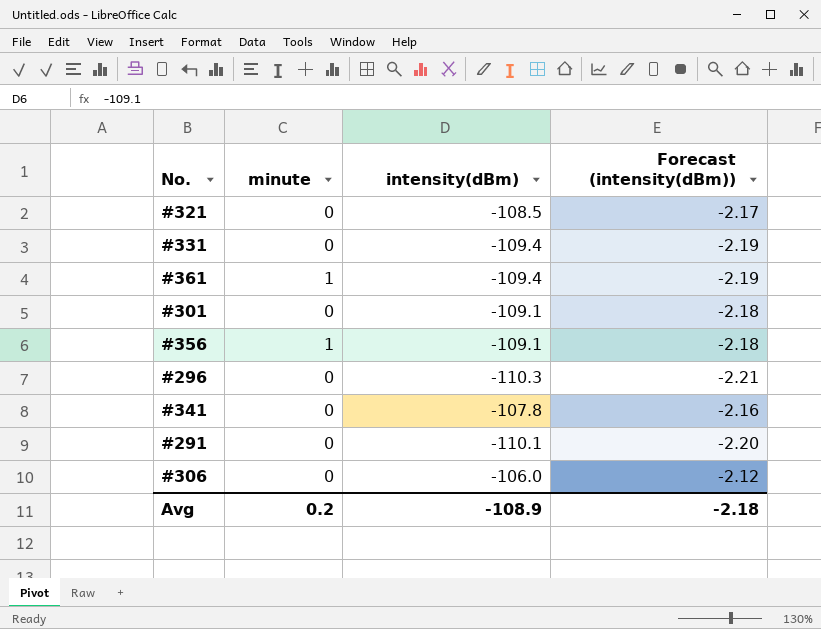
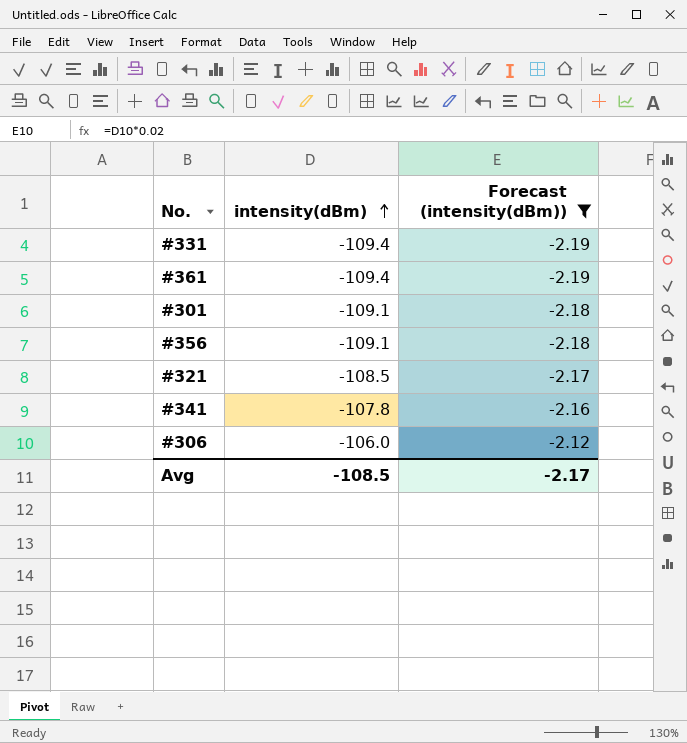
filter: none -> Forecast (intensity(dBm)) >= -2.19
row order: none -> intensity(dBm) ascending
column minute | position: 2 -> none
Avg | intensity(dBm): -108.9 -> -108.5
Avg | Forecast (intensity(dBm)): -2.18 -> -2.17

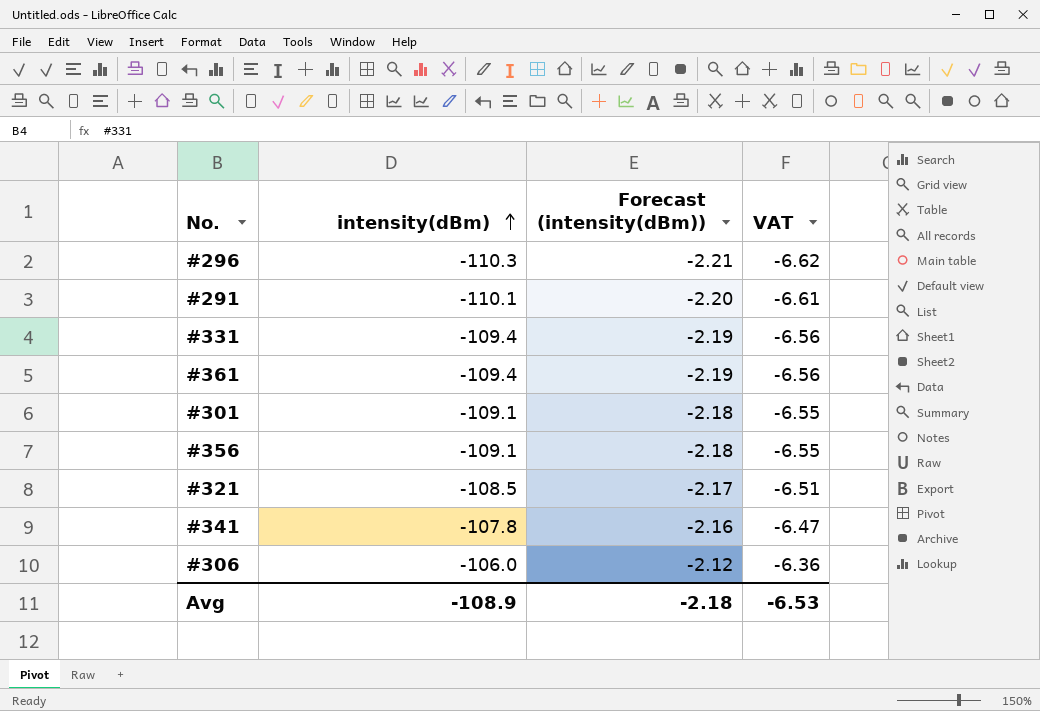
filter: Forecast (intensity(dBm)) >= -2.19 -> none
column VAT | formula: none -> [intensity(dBm)] * 0.06
Avg | intensity(dBm): -108.5 -> -108.9
Avg | Forecast (intensity(dBm)): -2.17 -> -2.18

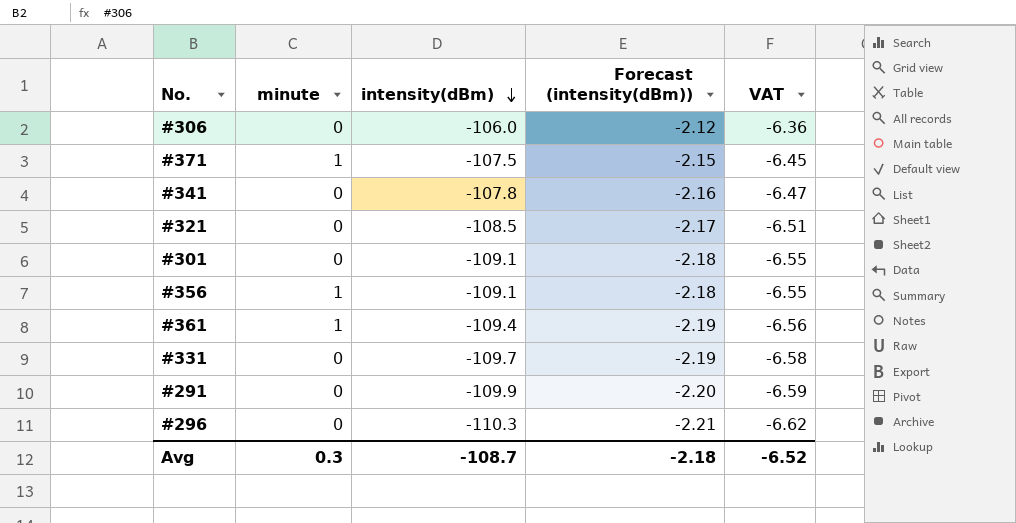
row order: intensity(dBm) ascending -> intensity(dBm) descending
column minute | position: none -> 2
row #371: none -> 1 | -107.5 | -2.15 | -6.45
#331 | intensity(dBm): -109.4 -> -109.7
#331 | VAT: -6.56 -> -6.58
#291 | intensity(dBm): -110.1 -> -109.9
#291 | VAT: -6.61 -> -6.59
Avg | intensity(dBm): -108.9 -> -108.7
Avg | VAT: -6.53 -> -6.52

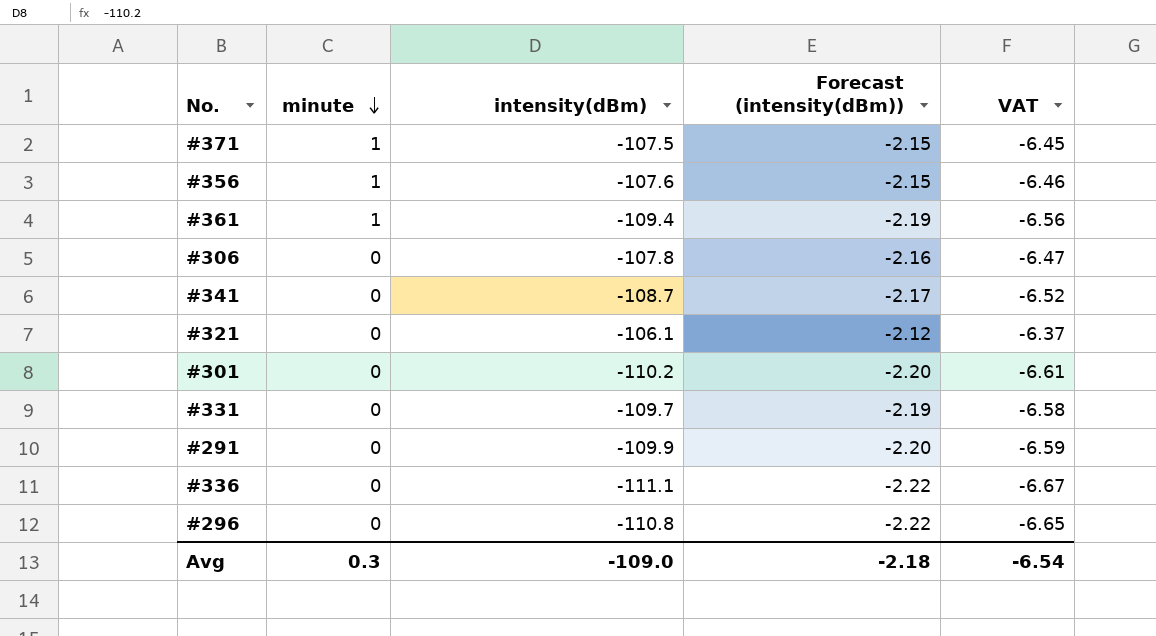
row order: intensity(dBm) descending -> minute descending
#356 | intensity(dBm): -109.1 -> -107.6
#356 | Forecast (intensity(dBm)): -2.18 -> -2.15
#356 | VAT: -6.55 -> -6.46
#306 | intensity(dBm): -106.0 -> -107.8
#306 | Forecast (intensity(dBm)): -2.12 -> -2.16
#306 | VAT: -6.36 -> -6.47
#341 | intensity(dBm): -107.8 -> -108.7
#341 | Forecast (intensity(dBm)): -2.16 -> -2.17
#341 | VAT: -6.47 -> -6.52
#321 | intensity(dBm): -108.5 -> -106.1
#321 | Forecast (intensity(dBm)): -2.17 -> -2.12
#321 | VAT: -6.51 -> -6.37
#301 | intensity(dBm): -109.1 -> -110.2
#301 | Forecast (intensity(dBm)): -2.18 -> -2.20
#301 | VAT: -6.55 -> -6.61
row #336: none -> 0 | -111.1 | -2.22 | -6.67
#296 | intensity(dBm): -110.3 -> -110.8
#296 | Forecast (intensity(dBm)): -2.21 -> -2.22
#296 | VAT: -6.62 -> -6.65
Avg | intensity(dBm): -108.7 -> -109.0
Avg | VAT: -6.52 -> -6.54

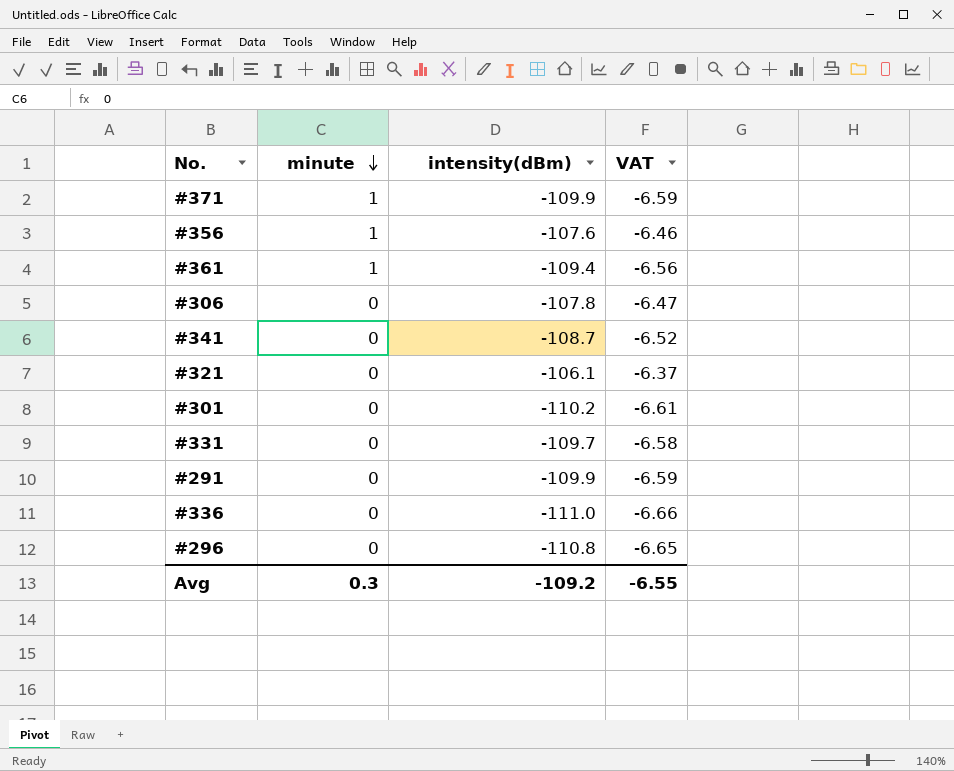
column Forecast (intensity(dBm)) | formula: [intensity(dBm)] * 0.02 -> none
#371 | intensity(dBm): -107.5 -> -109.9
#371 | VAT: -6.45 -> -6.59
#336 | intensity(dBm): -111.1 -> -111.0
#336 | VAT: -6.67 -> -6.66
Avg | intensity(dBm): -109.0 -> -109.2
Avg | VAT: -6.54 -> -6.55

